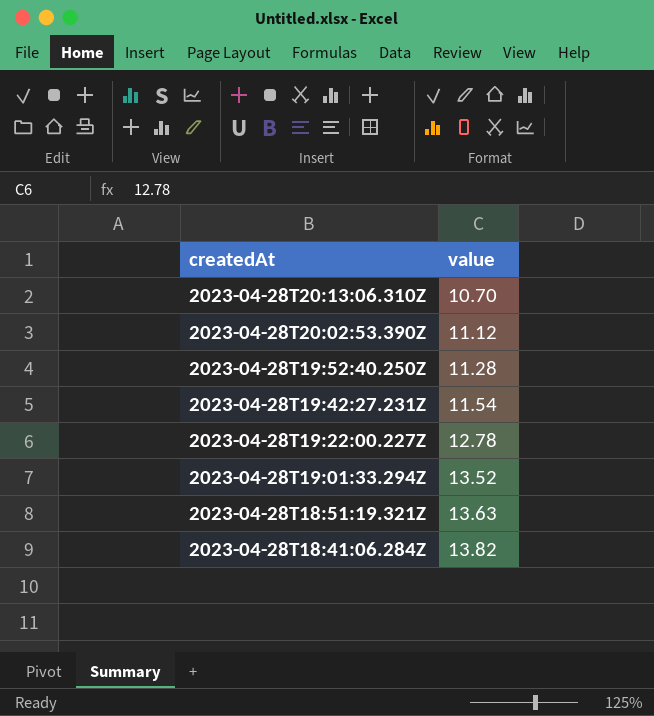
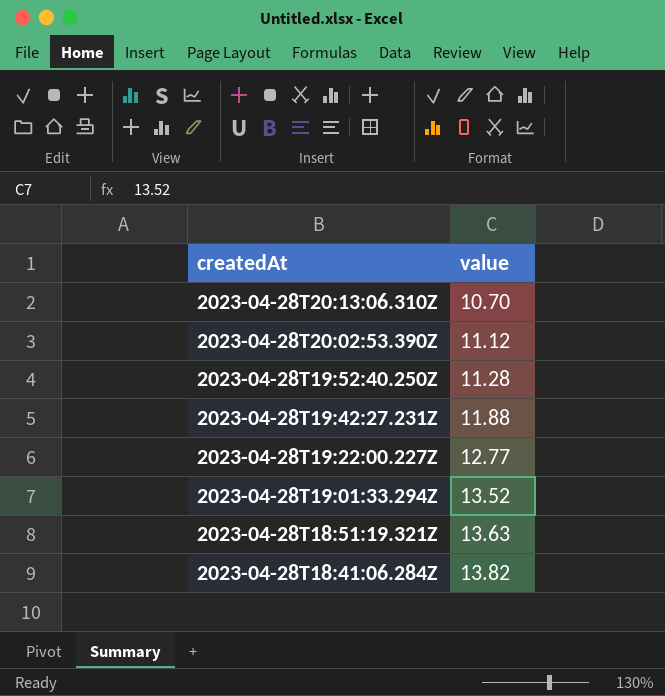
2023-04-28T19:42:27.231Z | value: 11.54 -> 11.88
2023-04-28T19:22:00.227Z | value: 12.78 -> 12.77

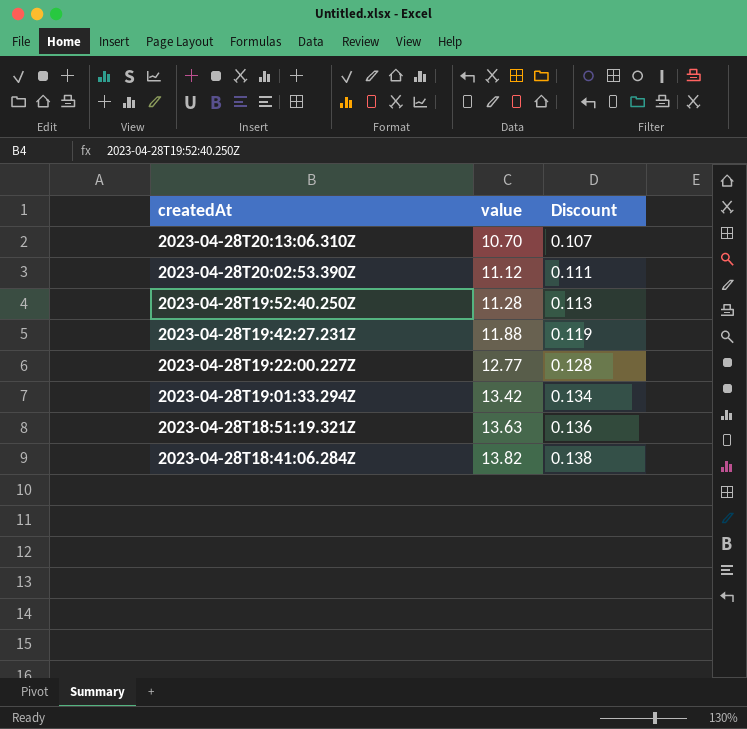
column Discount | formula: none -> [value] * 0.01
2023-04-28T19:01:33.294Z | value: 13.52 -> 13.42

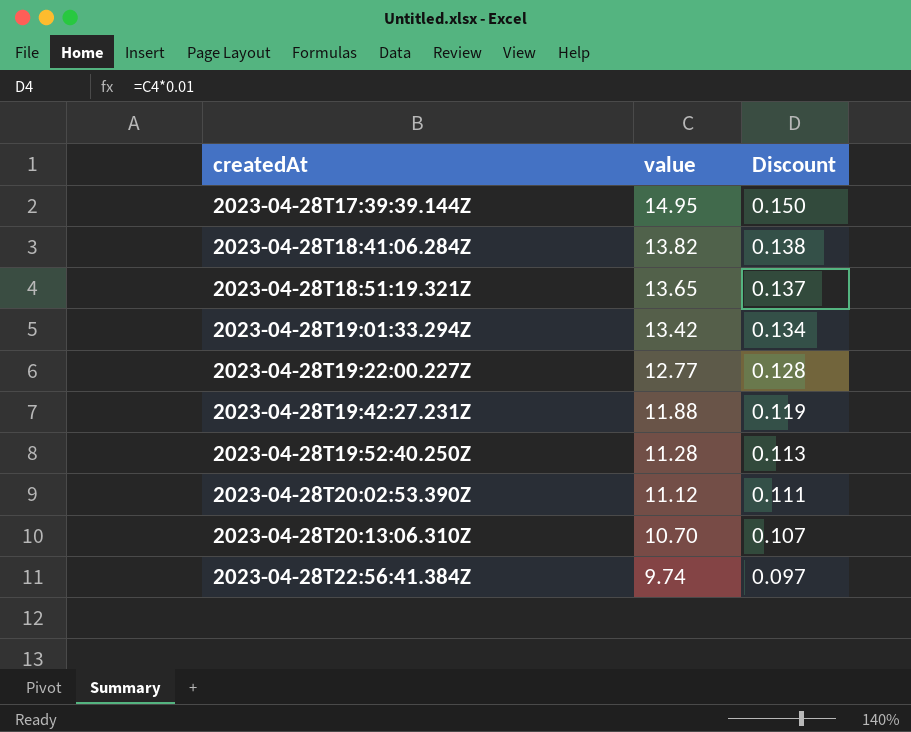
row order: createdAt descending -> createdAt ascending
row 2023-04-28T17:39:39.144Z: none -> 14.95 | 0.150
2023-04-28T18:51:19.321Z | value: 13.63 -> 13.65
2023-04-28T18:51:19.321Z | Discount: 0.136 -> 0.137
row 2023-04-28T22:56:41.384Z: none -> 9.74 | 0.097

